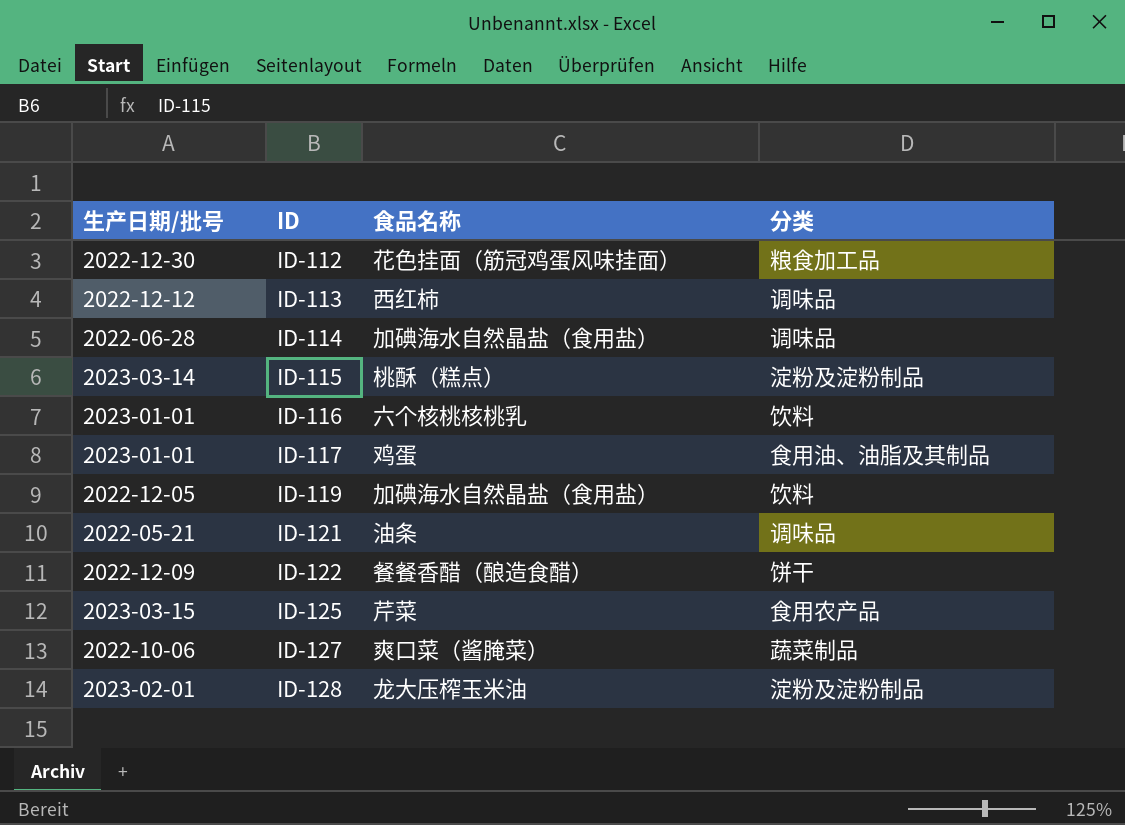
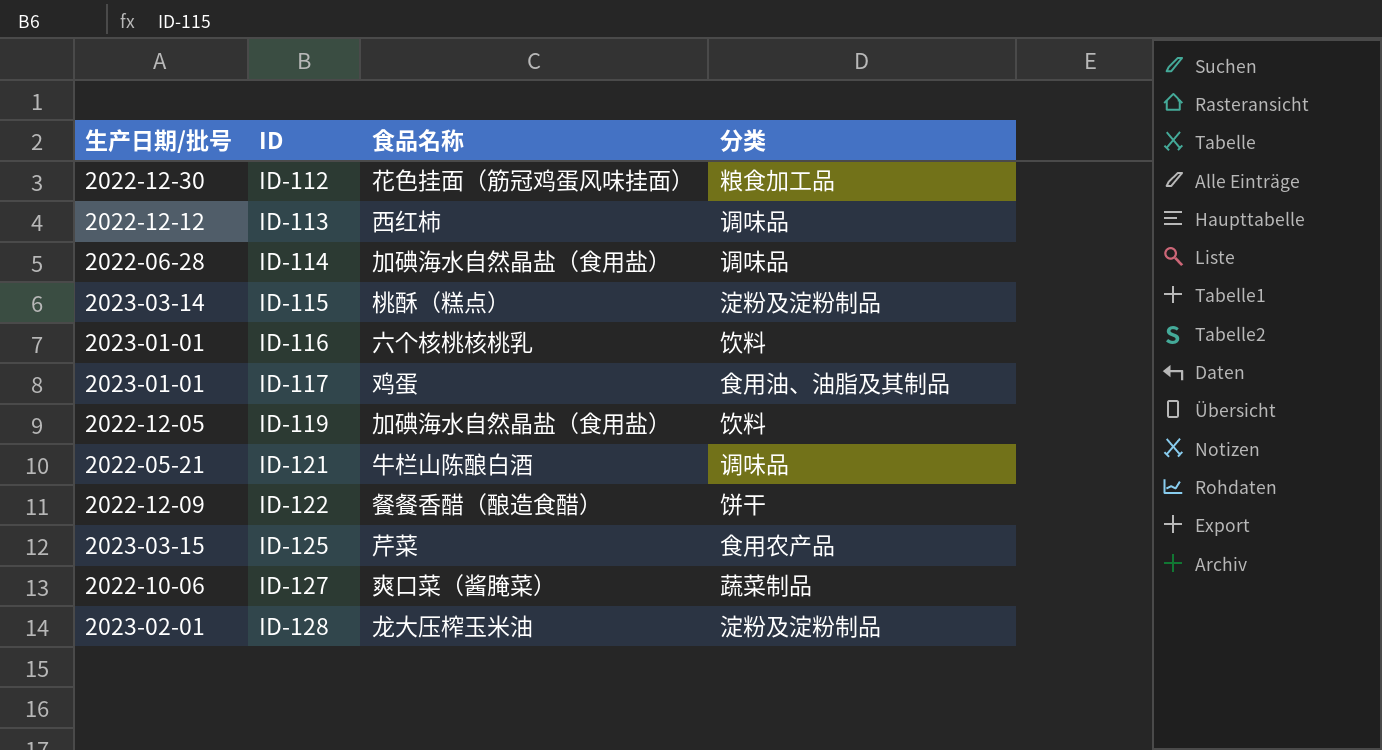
ID-121 | 食品名称: 油条 -> 牛栏山陈酿白酒

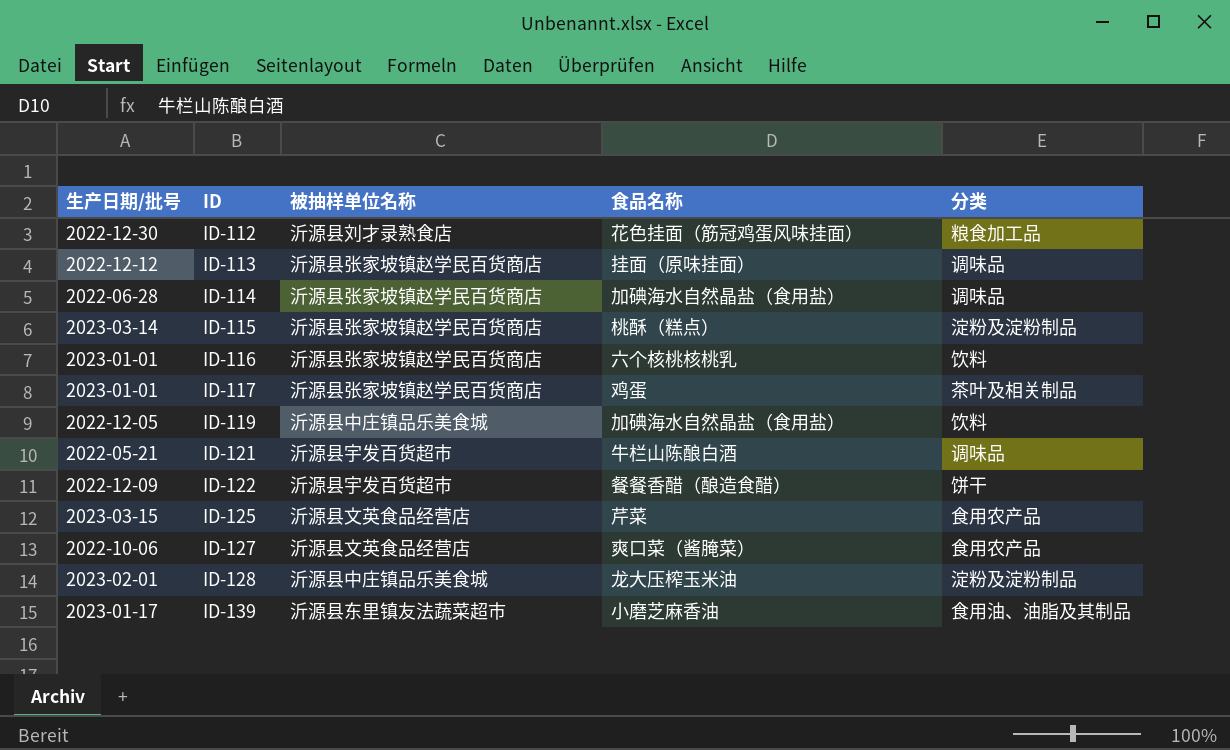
column 被抽样单位名称 | position: none -> 3
ID-113 | 食品名称: 西红柿 -> 挂面（原味挂面）
ID-117 | 分类: 食用油、油脂及其制品 -> 茶叶及相关制品
ID-127 | 分类: 蔬菜制品 -> 食用农产品
row ID-139: none -> 2023-01-17 | 沂源县东里镇友法蔬菜超市 | 小磨芝麻香油 | 食用油、油脂及其制品

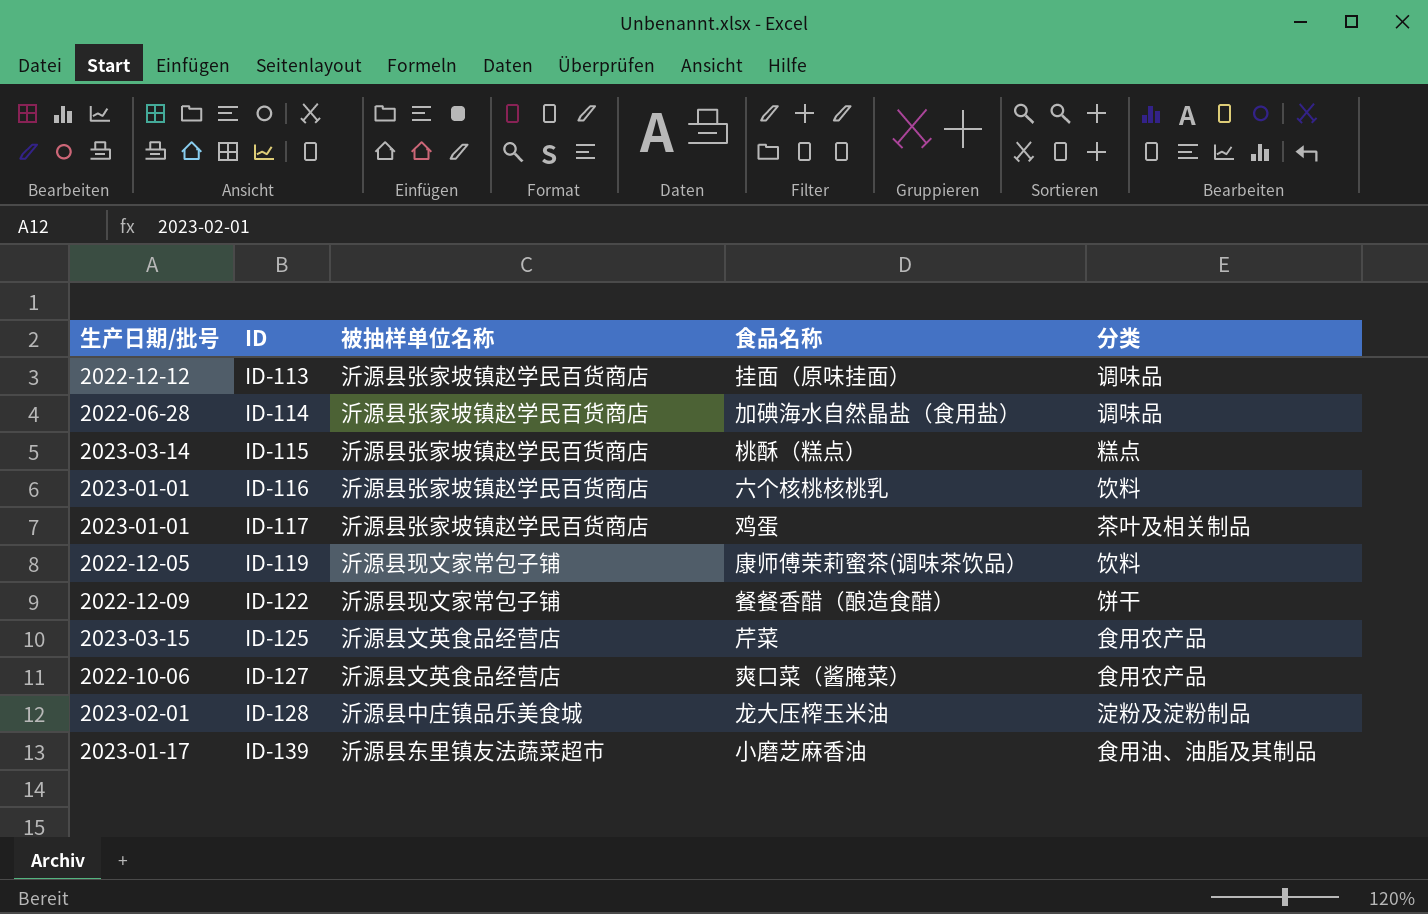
row ID-112: 2022-12-30 | 沂源县刘才录熟食店 | 花色挂面（筋冠鸡蛋风味挂面） | 粮食加工品 -> none
row ID-121: 2022-05-21 | 沂源县宇发百货超市 | 牛栏山陈酿白酒 | 调味品 -> none
ID-115 | 分类: 淀粉及淀粉制品 -> 糕点
ID-119 | 被抽样单位名称: 沂源县中庄镇品乐美食城 -> 沂源县现文家常包子铺
ID-119 | 食品名称: 加碘海水自然晶盐（食用盐） -> 康师傅茉莉蜜茶(调味茶饮品）
ID-122 | 被抽样单位名称: 沂源县宇发百货超市 -> 沂源县现文家常包子铺

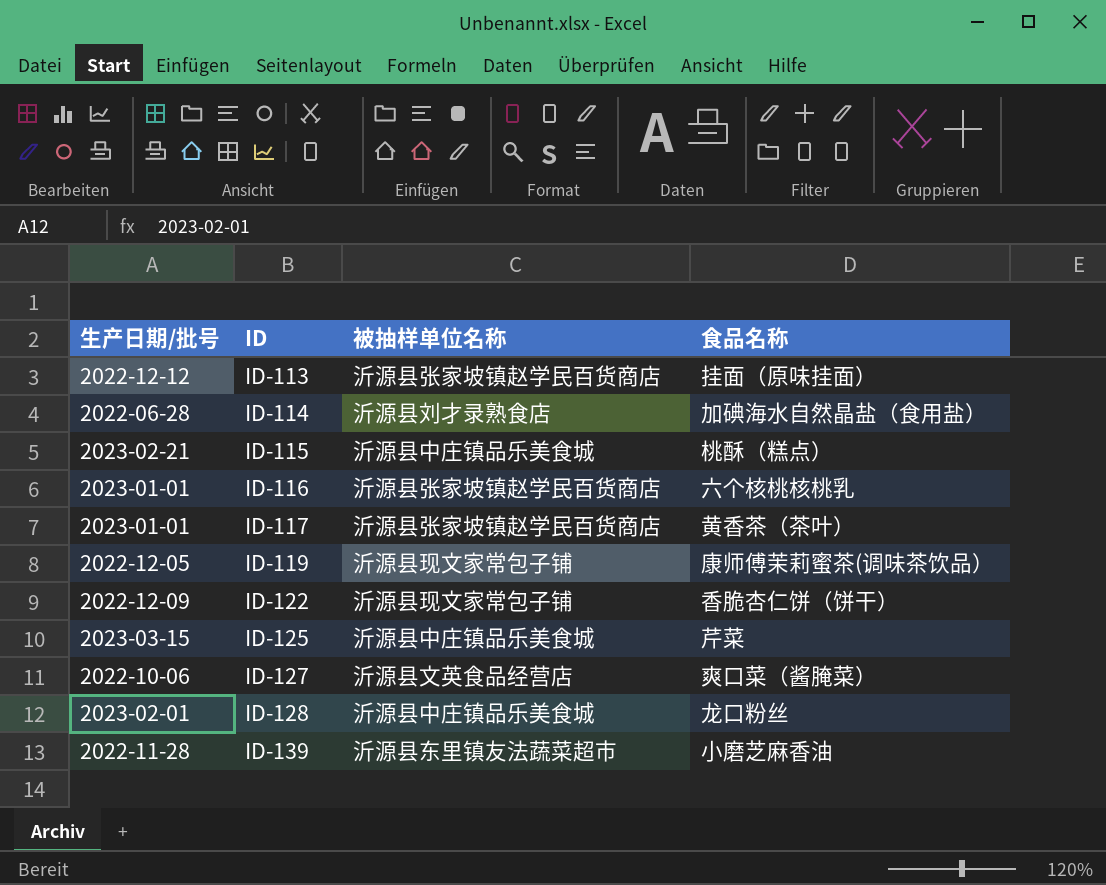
column 分类 | position: 5 -> none
ID-114 | 被抽样单位名称: 沂源县张家坡镇赵学民百货商店 -> 沂源县刘才录熟食店
ID-115 | 生产日期/批号: 2023-03-14 -> 2023-02-21
ID-115 | 被抽样单位名称: 沂源县张家坡镇赵学民百货商店 -> 沂源县中庄镇品乐美食城
ID-117 | 食品名称: 鸡蛋 -> 黄香茶（茶叶）
ID-122 | 食品名称: 餐餐香醋（酿造食醋） -> 香脆杏仁饼（饼干）
ID-125 | 被抽样单位名称: 沂源县文英食品经营店 -> 沂源县中庄镇品乐美食城
ID-128 | 食品名称: 龙大压榨玉米油 -> 龙口粉丝
ID-139 | 生产日期/批号: 2023-01-17 -> 2022-11-28

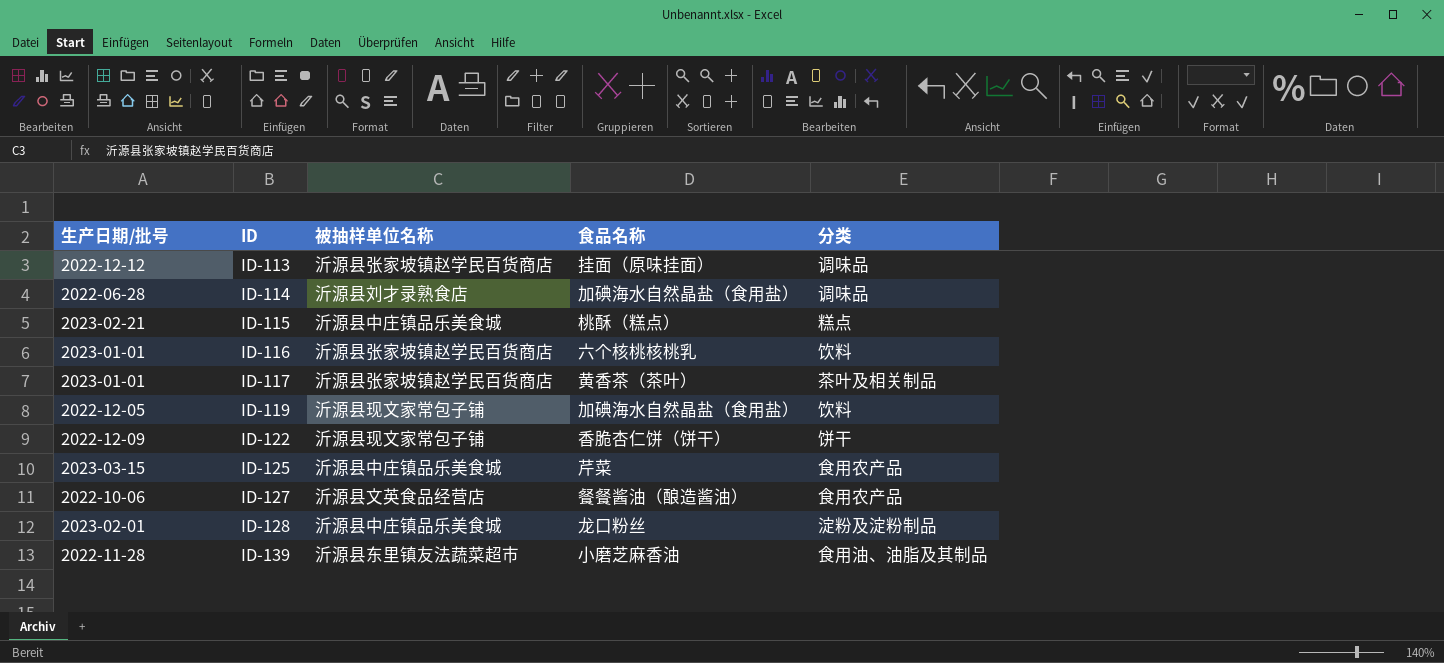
column 分类 | position: none -> 5
ID-119 | 食品名称: 康师傅茉莉蜜茶(调味茶饮品） -> 加碘海水自然晶盐（食用盐）
ID-127 | 食品名称: 爽口菜（酱腌菜） -> 餐餐酱油（酿造酱油）

